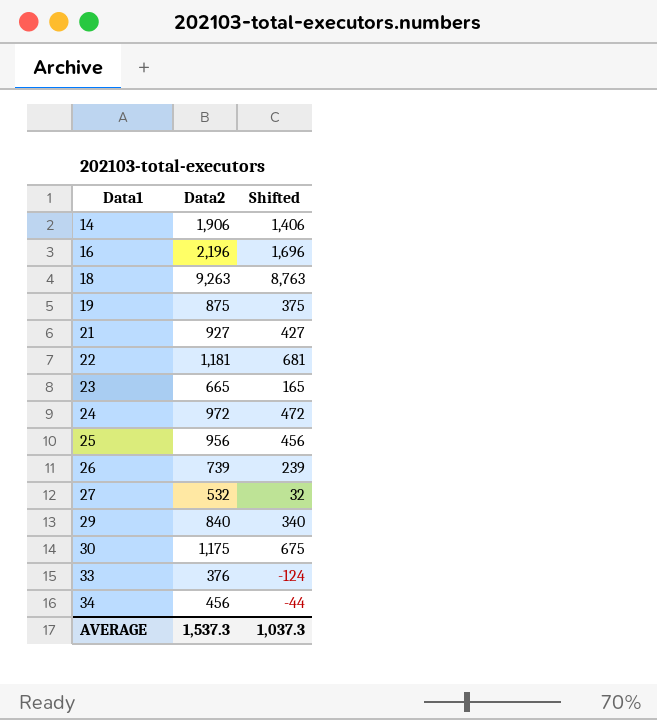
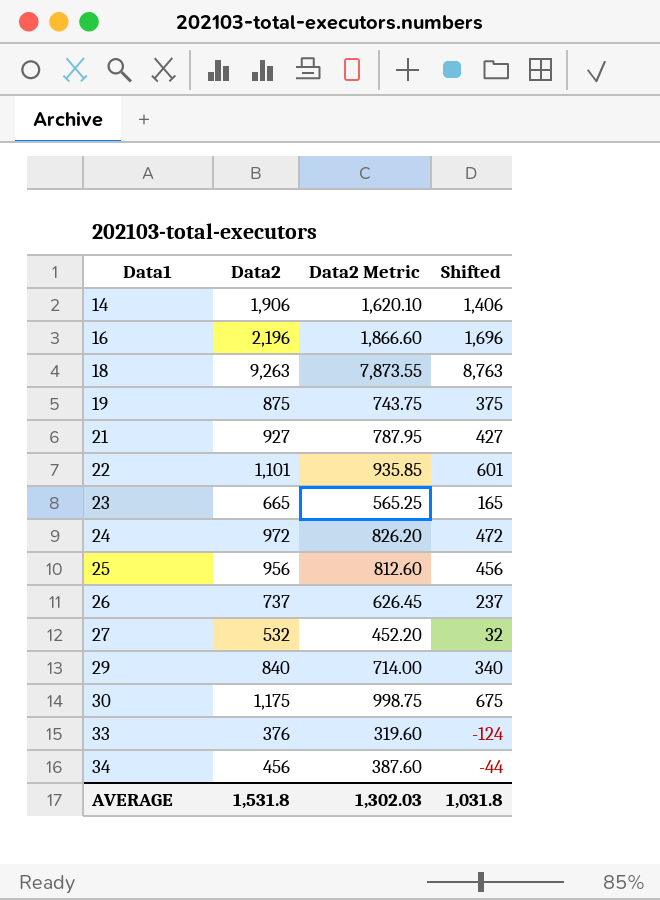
column Data2 Metric | formula: none -> [Data2] * 0.85
22 | Data2: 1,181 -> 1,101
22 | Shifted: 681 -> 601
26 | Data2: 739 -> 737
26 | Shifted: 239 -> 237
AVERAGE | Data2: 1,537.3 -> 1,531.8
AVERAGE | Shifted: 1,037.3 -> 1,031.8

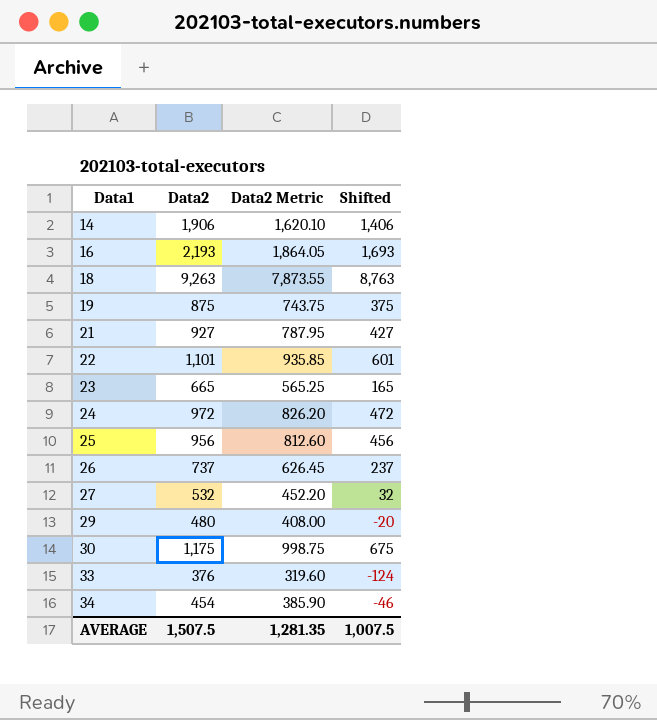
16 | Data2: 2,196 -> 2,193
16 | Data2 Metric: 1,866.60 -> 1,864.05
16 | Shifted: 1,696 -> 1,693
29 | Data2: 840 -> 480
29 | Data2 Metric: 714.00 -> 408.00
29 | Shifted: 340 -> -20
34 | Data2: 456 -> 454
34 | Data2 Metric: 387.60 -> 385.90
34 | Shifted: -44 -> -46
AVERAGE | Data2: 1,531.8 -> 1,507.5
AVERAGE | Data2 Metric: 1,302.03 -> 1,281.35
AVERAGE | Shifted: 1,031.8 -> 1,007.5

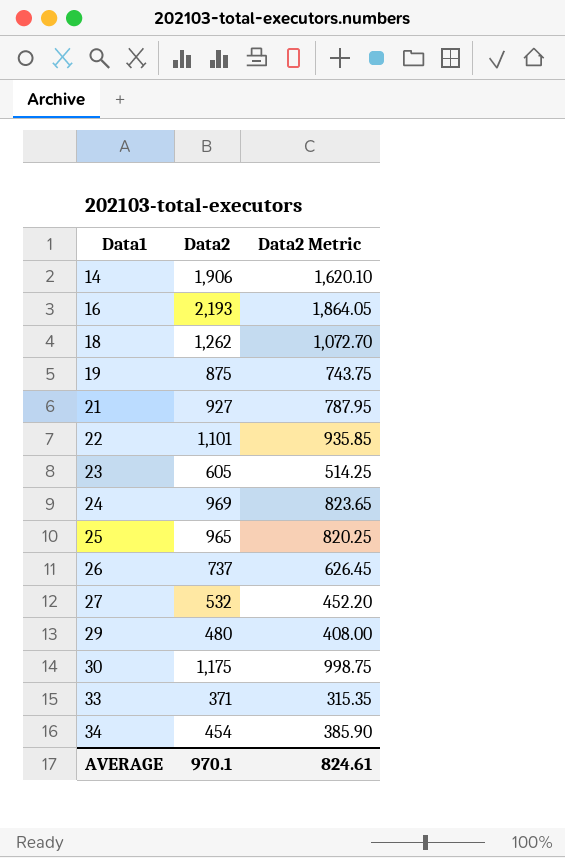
column Shifted | formula: [Data2] - 500 -> none
18 | Data2: 9,263 -> 1,262
18 | Data2 Metric: 7,873.55 -> 1,072.70
23 | Data2: 665 -> 605
23 | Data2 Metric: 565.25 -> 514.25
24 | Data2: 972 -> 969
24 | Data2 Metric: 826.20 -> 823.65
25 | Data2: 956 -> 965
25 | Data2 Metric: 812.60 -> 820.25
33 | Data2: 376 -> 371
33 | Data2 Metric: 319.60 -> 315.35
AVERAGE | Data2: 1,507.5 -> 970.1
AVERAGE | Data2 Metric: 1,281.35 -> 824.61

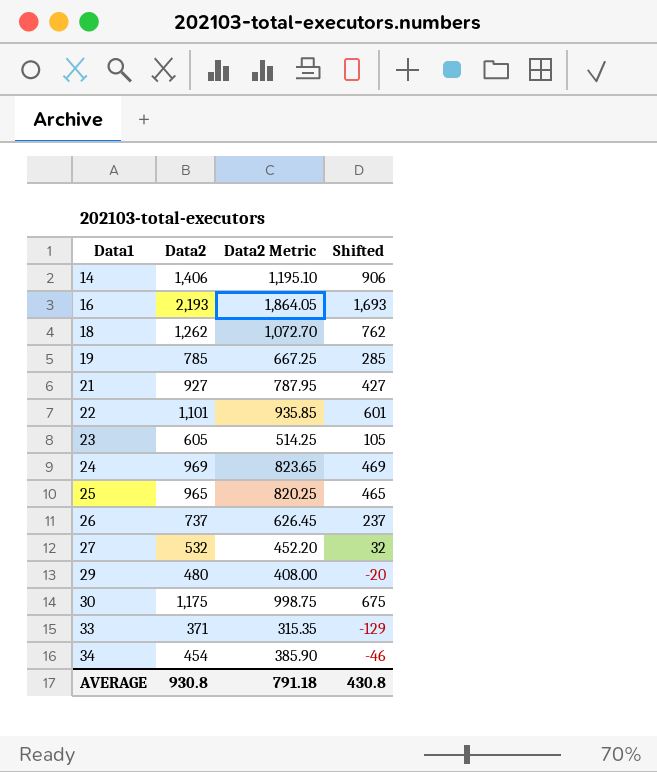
column Shifted | formula: none -> [Data2] - 500
14 | Data2: 1,906 -> 1,406
14 | Data2 Metric: 1,620.10 -> 1,195.10
19 | Data2: 875 -> 785
19 | Data2 Metric: 743.75 -> 667.25
AVERAGE | Data2: 970.1 -> 930.8
AVERAGE | Data2 Metric: 824.61 -> 791.18

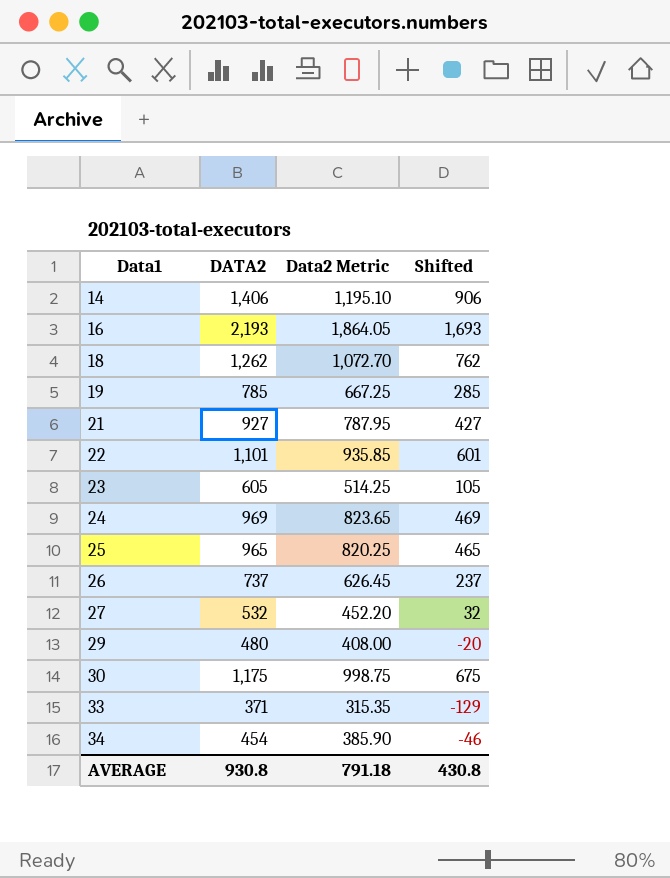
column name: Data2 -> DATA2

